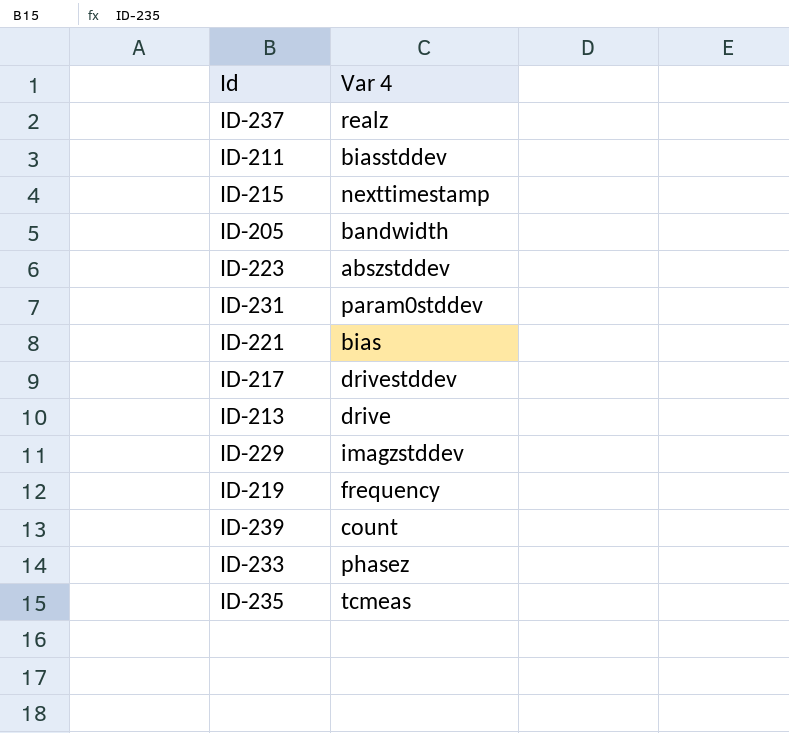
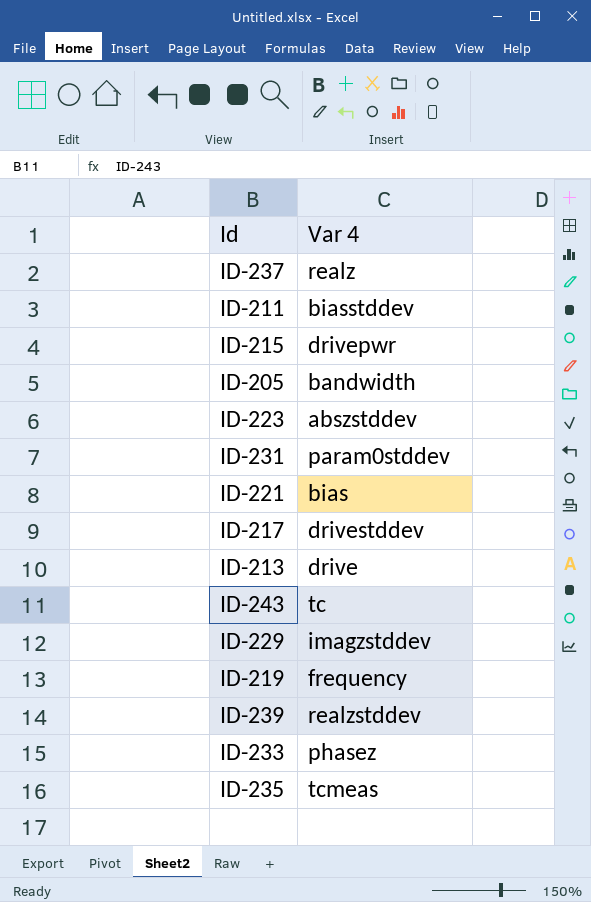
ID-215 | Var 4: nexttimestamp -> drivepwr
row ID-243: none -> tc
ID-239 | Var 4: count -> realzstddev

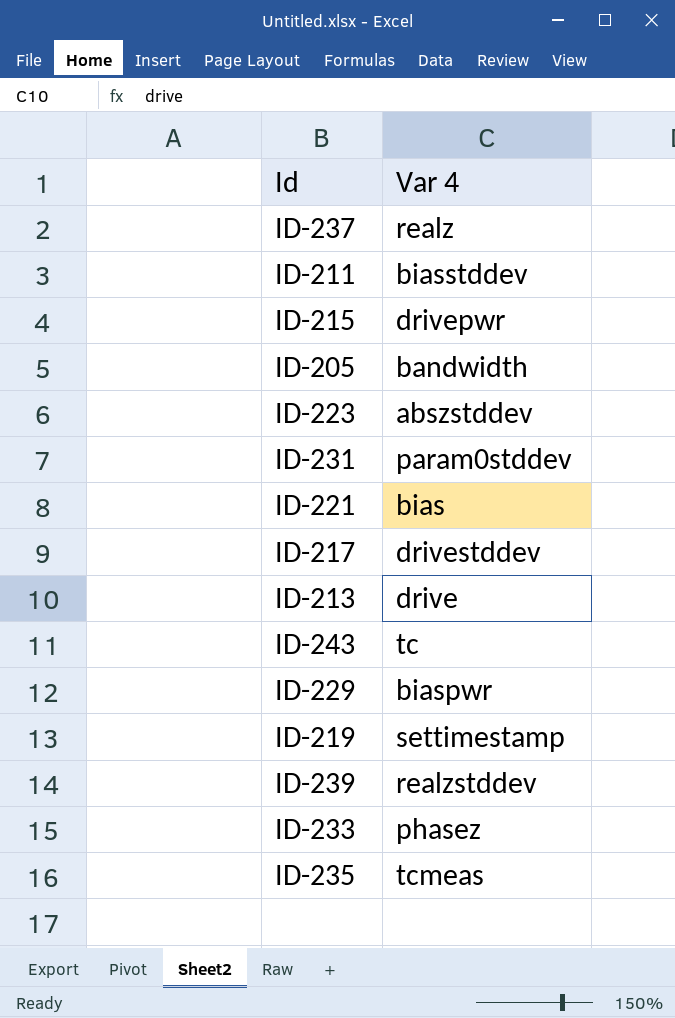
ID-229 | Var 4: imagzstddev -> biaspwr
ID-219 | Var 4: frequency -> settimestamp

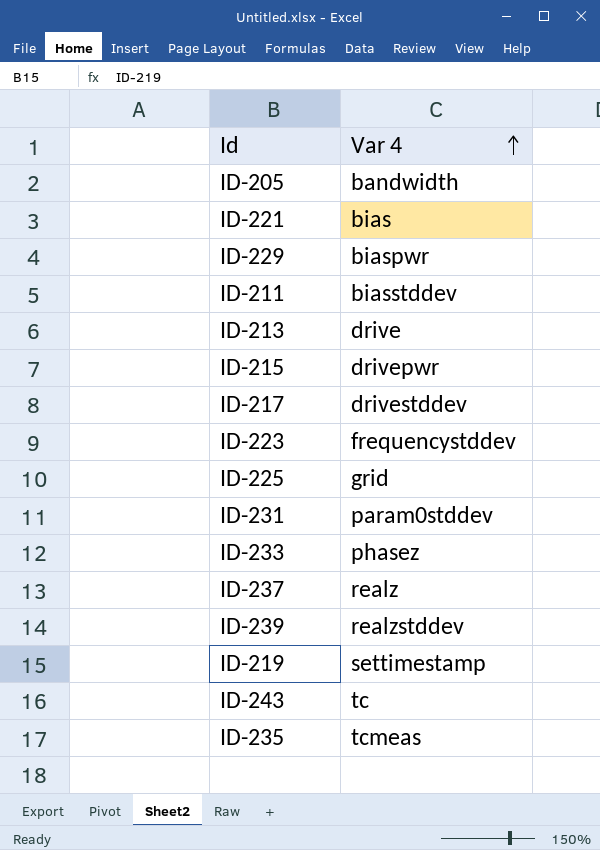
row order: none -> Var 4 ascending
ID-223 | Var 4: abszstddev -> frequencystddev
row ID-225: none -> grid

